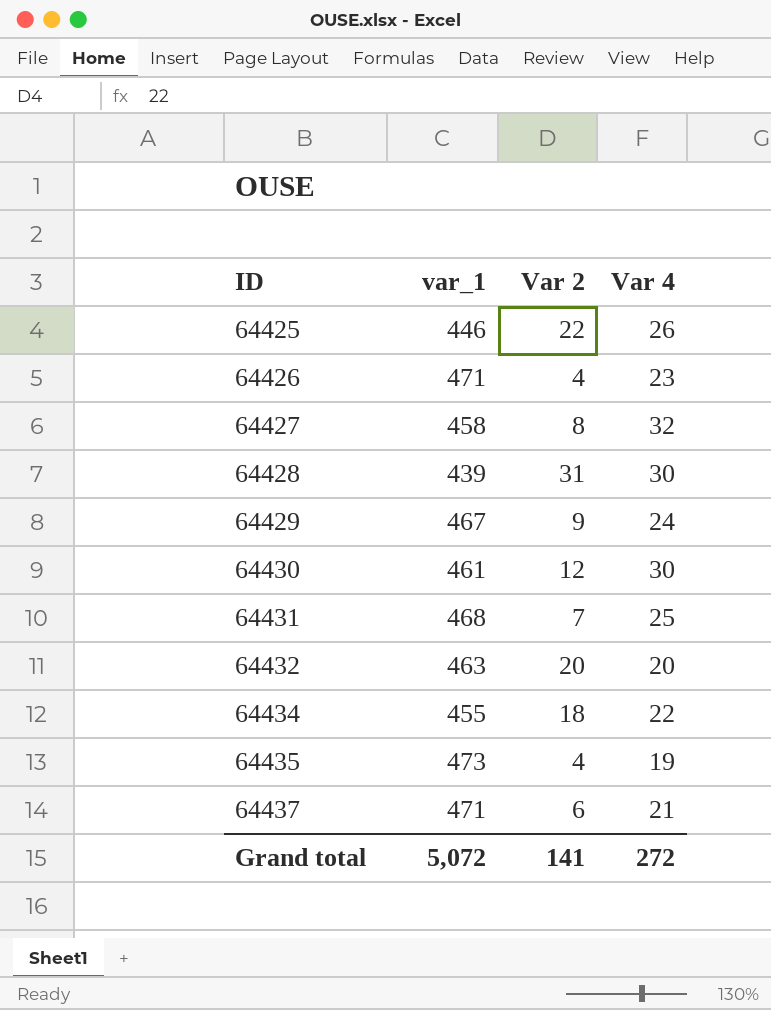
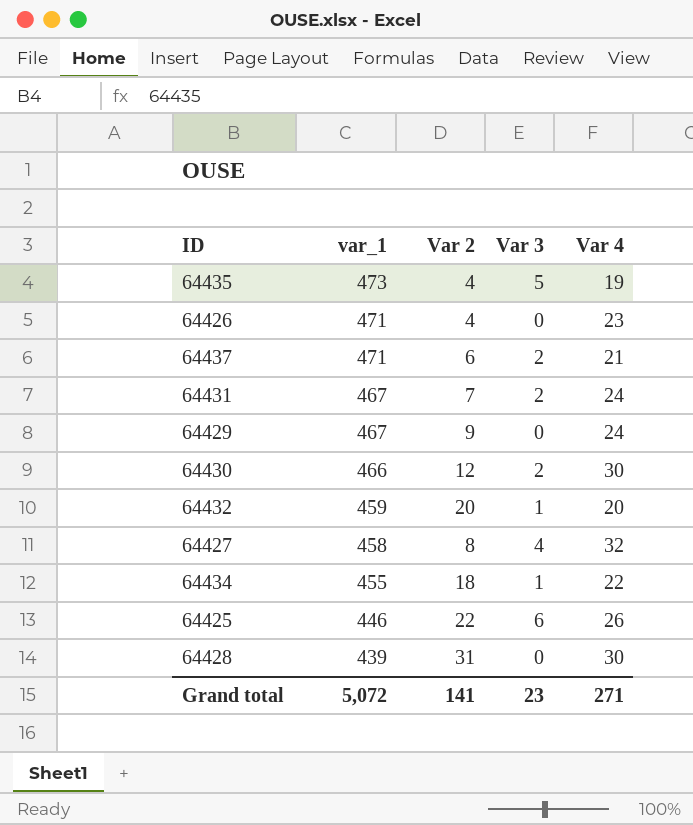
row order: ID ascending -> var_1 descending
column Var 3 | position: none -> 4
64431 | var_1: 468 -> 467
64431 | Var 4: 25 -> 24
64430 | var_1: 461 -> 466
64432 | var_1: 463 -> 459
Grand total | Var 4: 272 -> 271

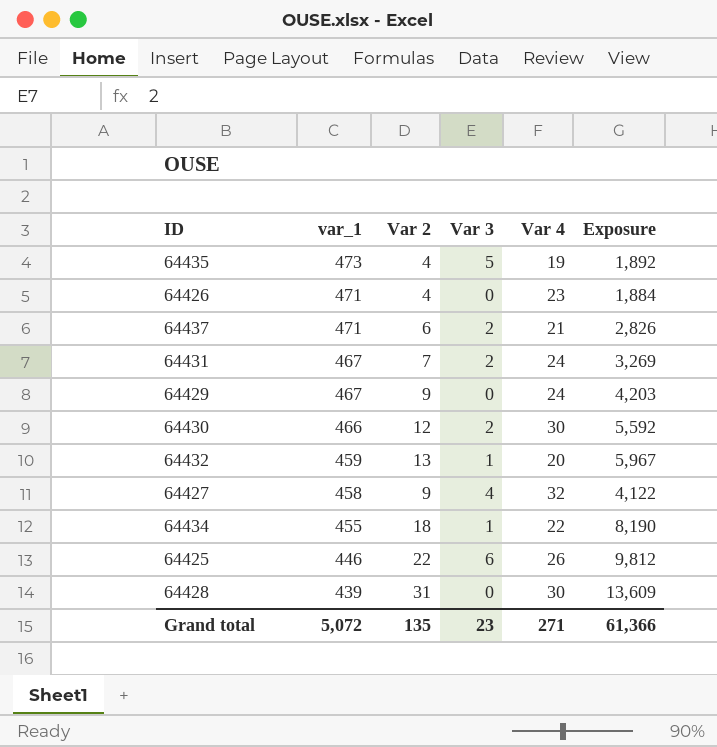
column Exposure | formula: none -> [var_1] * [Var 2]
64432 | Var 2: 20 -> 13
64427 | Var 2: 8 -> 9
Grand total | Var 2: 141 -> 135

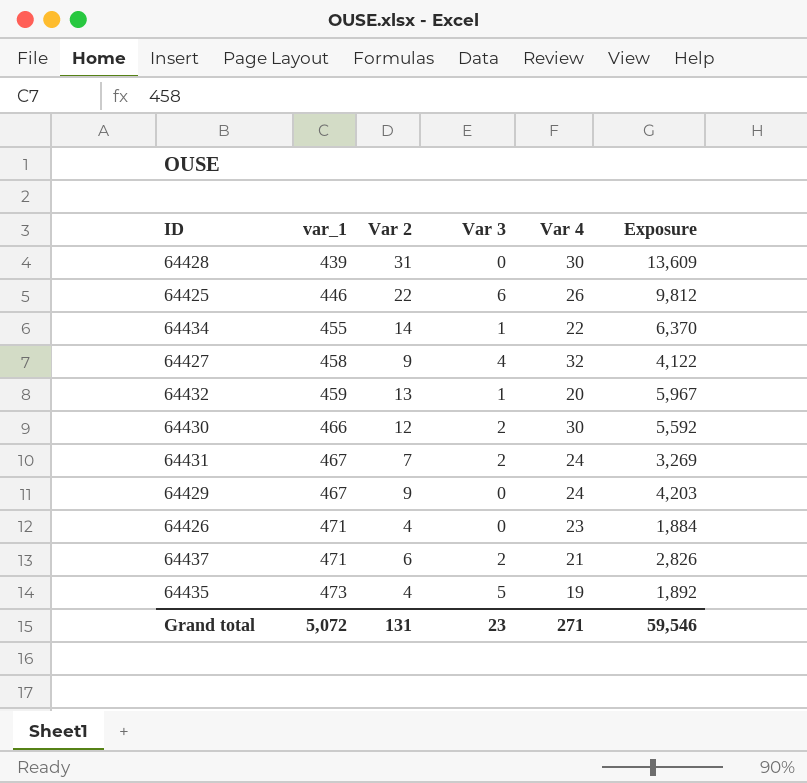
row order: var_1 descending -> var_1 ascending
64434 | Var 2: 18 -> 14
64434 | Exposure: 8,190 -> 6,370
Grand total | Var 2: 135 -> 131
Grand total | Exposure: 61,366 -> 59,546

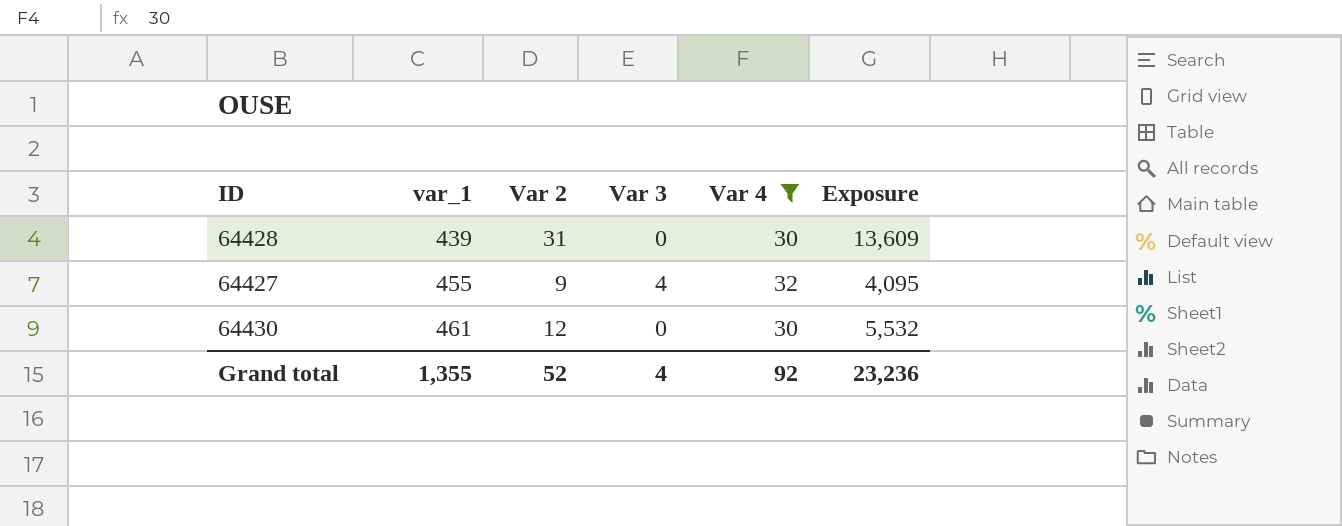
filter: none -> Var 4 >= 30
64427 | var_1: 458 -> 455
64427 | Exposure: 4,122 -> 4,095
64430 | var_1: 466 -> 461
64430 | Var 3: 2 -> 0
64430 | Exposure: 5,592 -> 5,532
Grand total | var_1: 5,072 -> 1,355
Grand total | Var 2: 131 -> 52
Grand total | Var 3: 23 -> 4
Grand total | Var 4: 271 -> 92
Grand total | Exposure: 59,546 -> 23,236

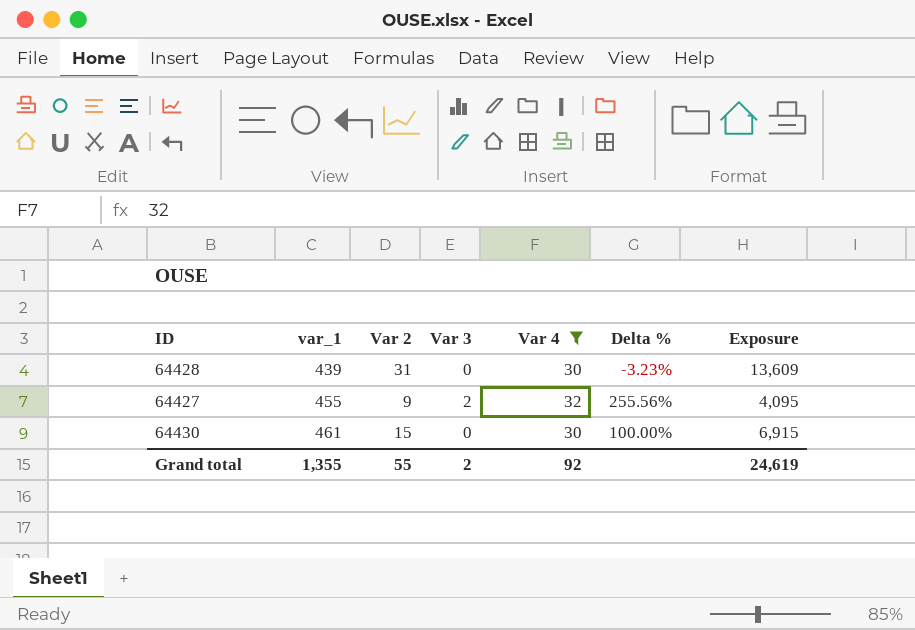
column Delta % | formula: none -> ([Var 4] - [Var 2]) / [Var 2]
64427 | Var 3: 4 -> 2
64430 | Var 2: 12 -> 15
64430 | Exposure: 5,532 -> 6,915
Grand total | Var 2: 52 -> 55
Grand total | Var 3: 4 -> 2
Grand total | Exposure: 23,236 -> 24,619

